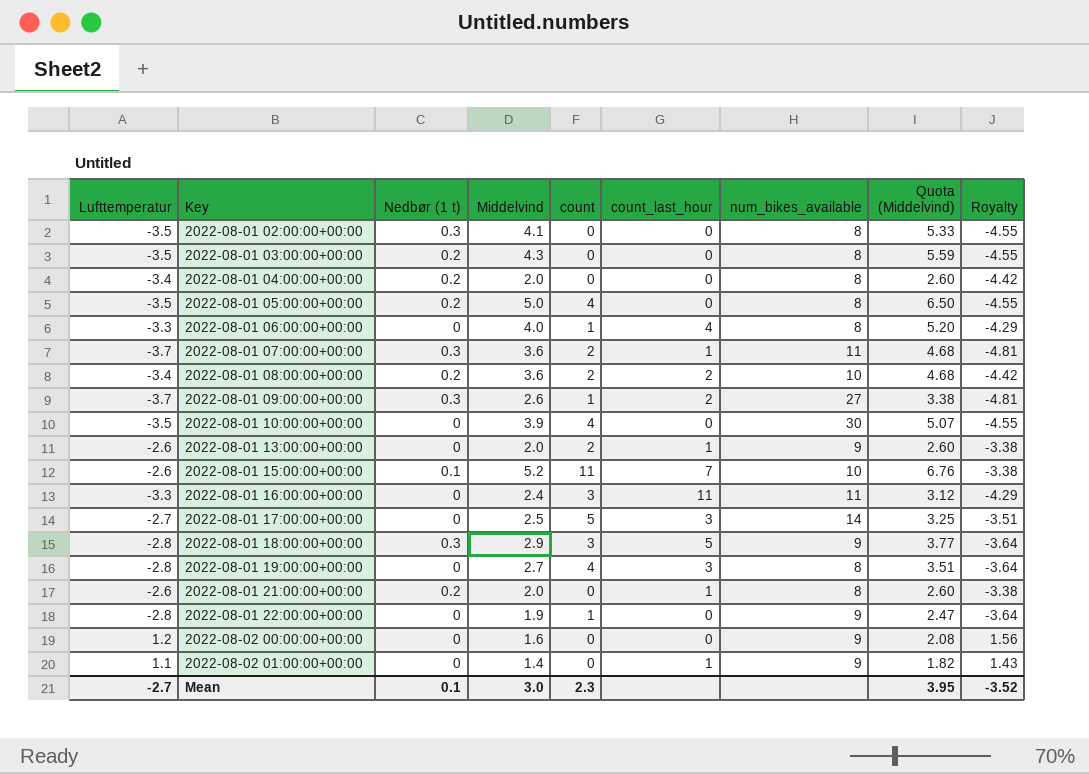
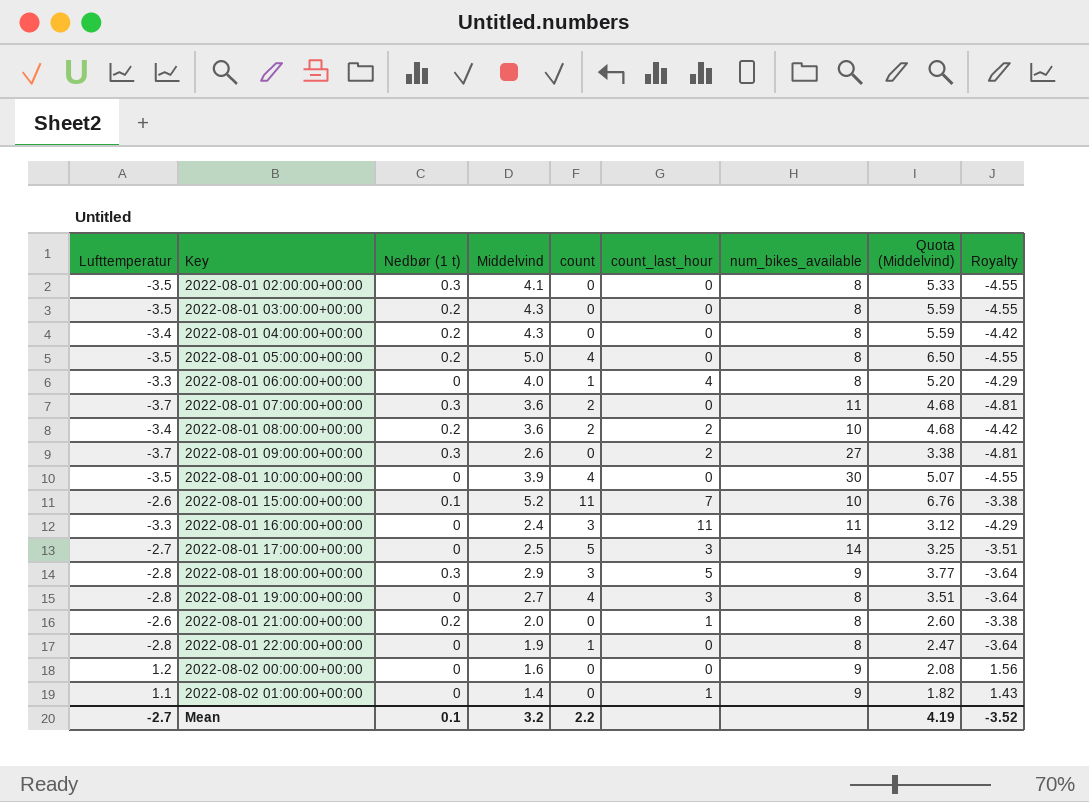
row 2022-08-01 13:00:00+00:00: -2.6 | 0 | 2.0 | 2 | 1 | 9 | 2.60 | -3.38 -> none
2022-08-01 04:00:00+00:00 | Middelvind: 2.0 -> 4.3
2022-08-01 04:00:00+00:00 | Quota (Middelvind): 2.60 -> 5.59
2022-08-01 07:00:00+00:00 | count_last_hour: 1 -> 0
2022-08-01 09:00:00+00:00 | count: 1 -> 0
2022-08-01 22:00:00+00:00 | num_bikes_available: 9 -> 8
Mean | Middelvind: 3.0 -> 3.2
Mean | count: 2.3 -> 2.2
Mean | Quota (Middelvind): 3.95 -> 4.19

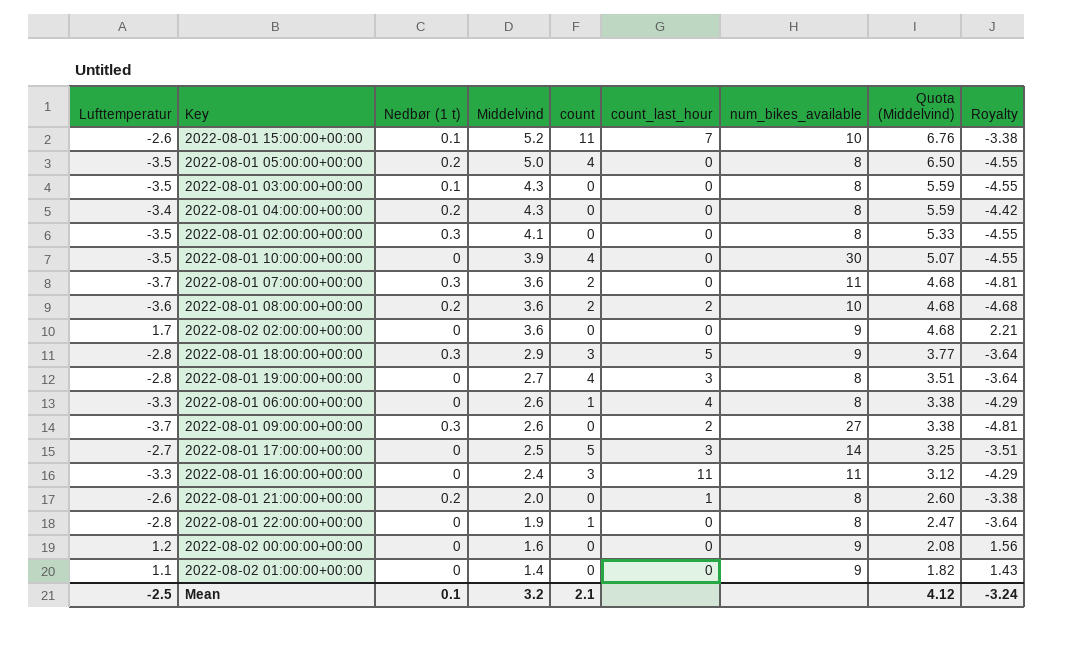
row order: Key ascending -> Middelvind descending
2022-08-01 03:00:00+00:00 | Nedbør (1 t): 0.2 -> 0.1
2022-08-01 08:00:00+00:00 | Lufttemperatur: -3.4 -> -3.6
2022-08-01 08:00:00+00:00 | Royalty: -4.42 -> -4.68
row 2022-08-02 02:00:00+00:00: none -> 1.7 | 0 | 3.6 | 0 | 0 | 9 | 4.68 | 2.21
2022-08-01 06:00:00+00:00 | Middelvind: 4.0 -> 2.6
2022-08-01 06:00:00+00:00 | Quota (Middelvind): 5.20 -> 3.38
2022-08-02 01:00:00+00:00 | count_last_hour: 1 -> 0
Mean | Lufttemperatur: -2.7 -> -2.5
Mean | count: 2.2 -> 2.1
Mean | Quota (Middelvind): 4.19 -> 4.12
Mean | Royalty: -3.52 -> -3.24

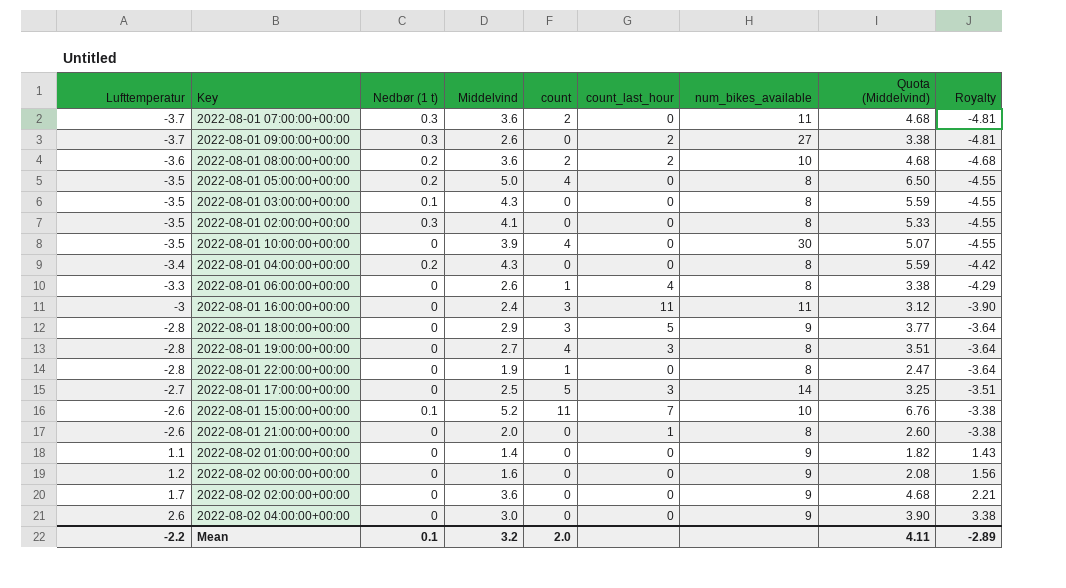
row order: Middelvind descending -> Lufttemperatur ascending
2022-08-01 16:00:00+00:00 | Lufttemperatur: -3.3 -> -3
2022-08-01 16:00:00+00:00 | Royalty: -4.29 -> -3.90
2022-08-01 18:00:00+00:00 | Nedbør (1 t): 0.3 -> 0
2022-08-01 21:00:00+00:00 | Nedbør (1 t): 0.2 -> 0
row 2022-08-02 04:00:00+00:00: none -> 2.6 | 0 | 3.0 | 0 | 0 | 9 | 3.90 | 3.38
Mean | Lufttemperatur: -2.5 -> -2.2
Mean | count: 2.1 -> 2.0
Mean | Quota (Middelvind): 4.12 -> 4.11
Mean | Royalty: -3.24 -> -2.89

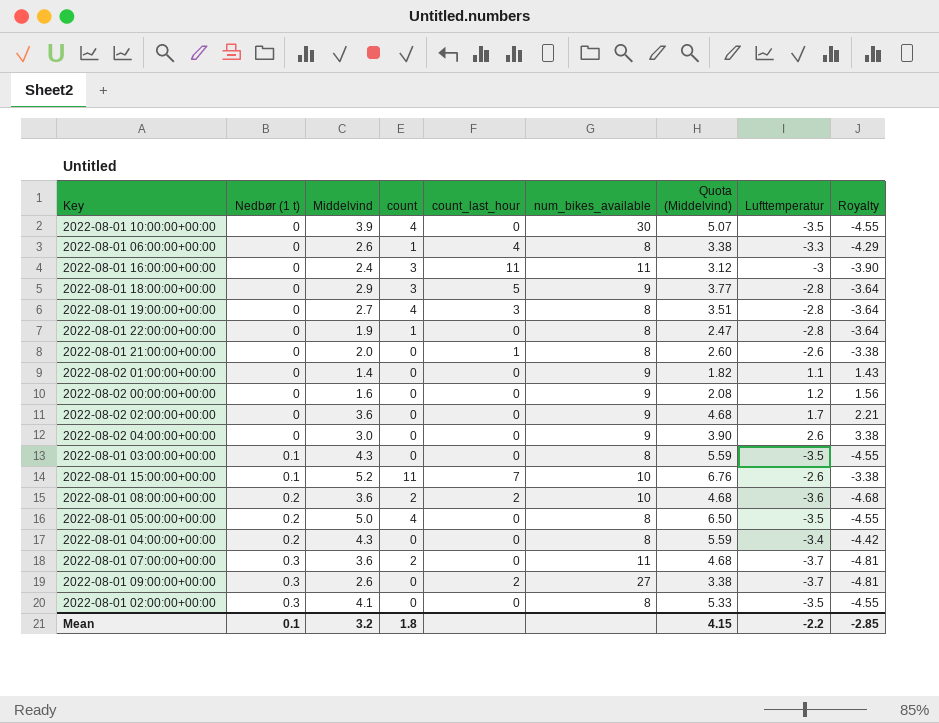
row order: Lufttemperatur ascending -> Nedbør (1 t) ascending
column Lufttemperatur | position: 1 -> 8
row 2022-08-01 17:00:00+00:00: -2.7 | 0 | 2.5 | 5 | 3 | 14 | 3.25 | -3.51 -> none
Mean | count: 2.0 -> 1.8
Mean | Quota (Middelvind): 4.11 -> 4.15
Mean | Royalty: -2.89 -> -2.85

